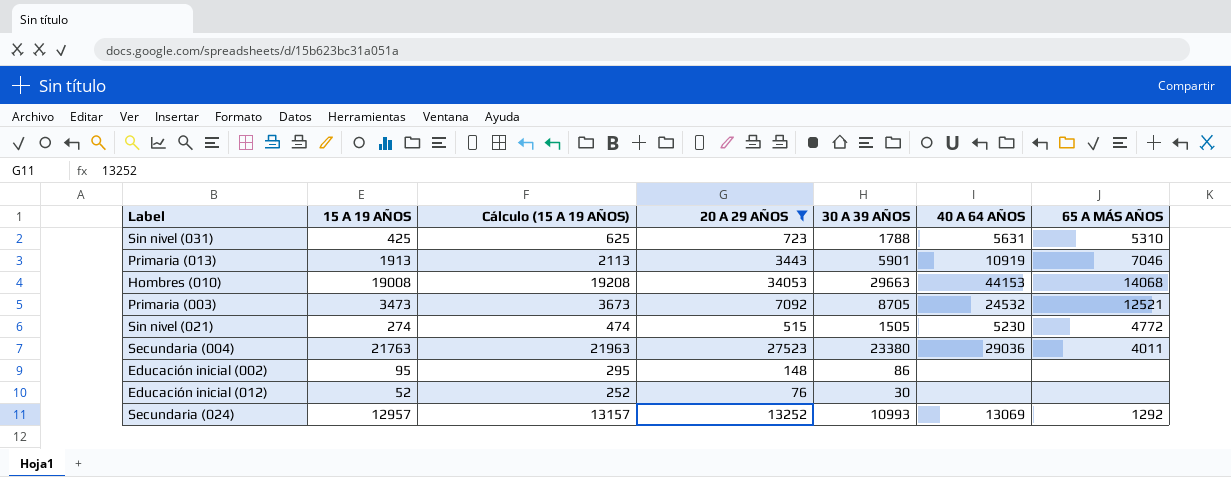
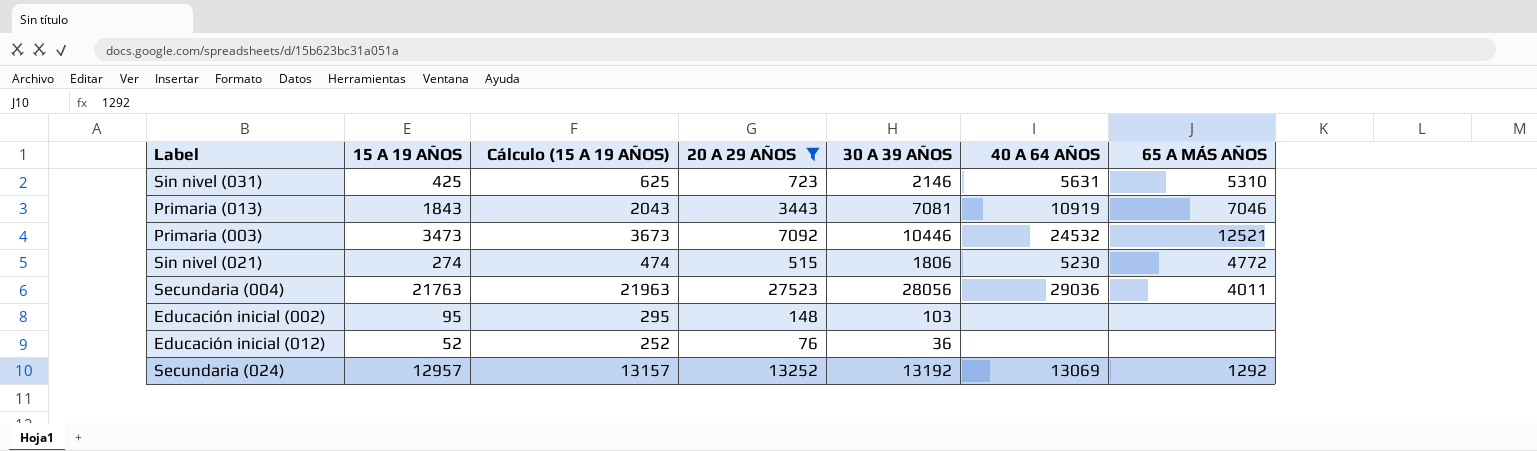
row Hombres (010): 19008 | 19208 | 34053 | 29663 | 44153 | 14068 -> none
Sin nivel (031) | 30 A 39 AÑOS: 1788 -> 2146
Primaria (013) | 15 A 19 AÑOS: 1913 -> 1843
Primaria (013) | Cálculo (15 A 19 AÑOS): 2113 -> 2043
Primaria (013) | 30 A 39 AÑOS: 5901 -> 7081
Primaria (003) | 30 A 39 AÑOS: 8705 -> 10446
Sin nivel (021) | 30 A 39 AÑOS: 1505 -> 1806
Secundaria (004) | 30 A 39 AÑOS: 23380 -> 28056
Educación inicial (002) | 30 A 39 AÑOS: 86 -> 103
Educación inicial (012) | 30 A 39 AÑOS: 30 -> 36
Secundaria (024) | 30 A 39 AÑOS: 10993 -> 13192

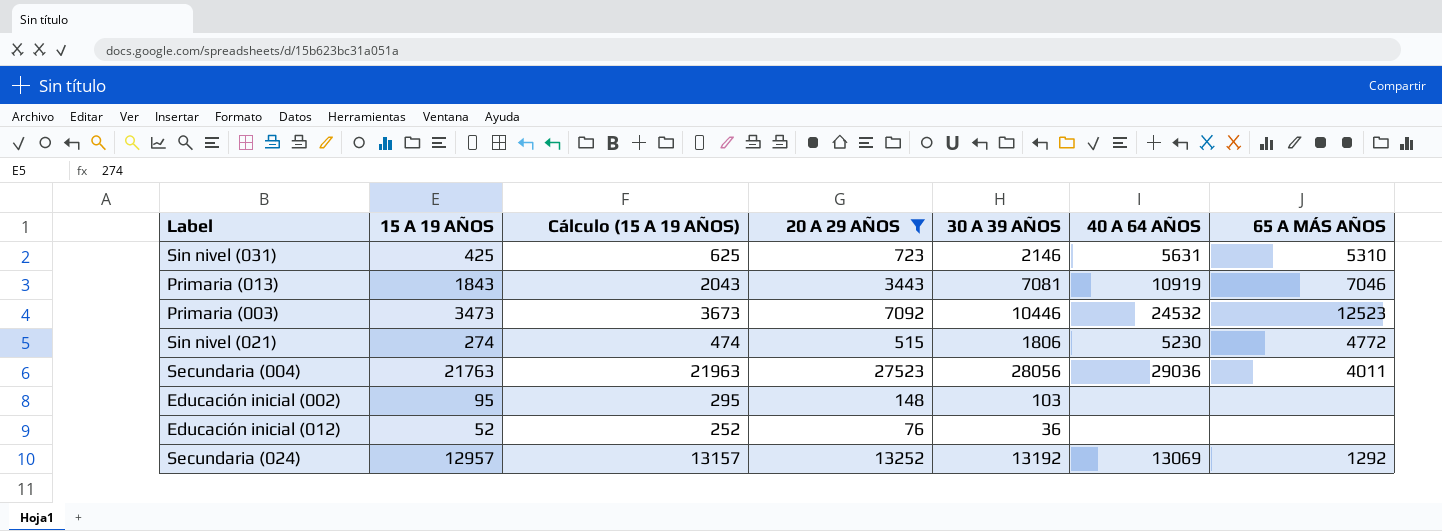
Primaria (003) | 65 A MÁS AÑOS: 12521 -> 12523

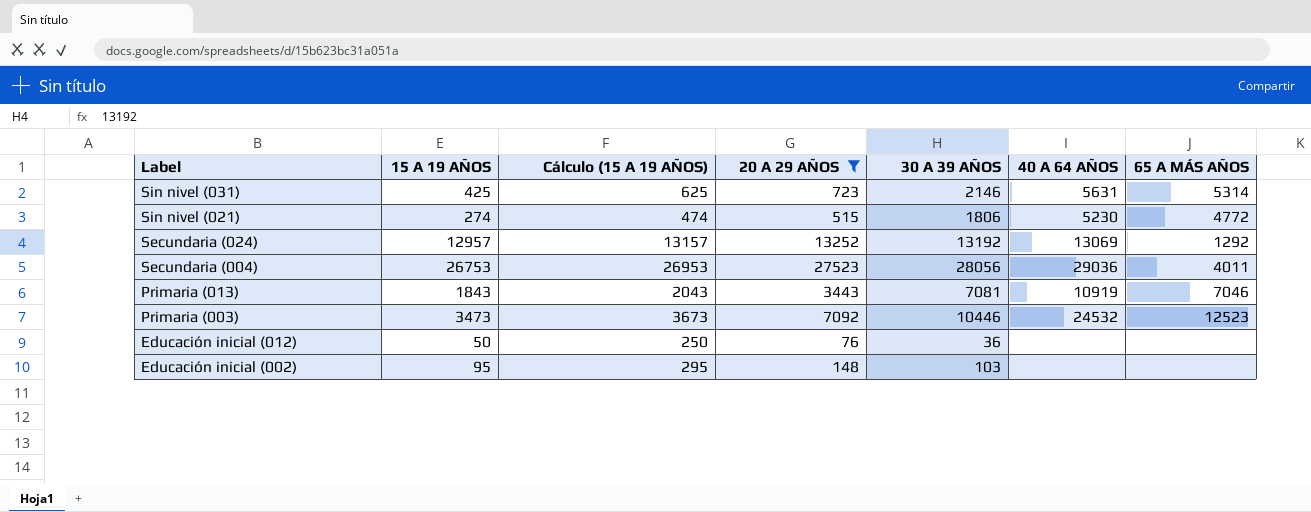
row order: none -> Label descending
Sin nivel (031) | 65 A MÁS AÑOS: 5310 -> 5314
Secundaria (004) | 15 A 19 AÑOS: 21763 -> 26753
Secundaria (004) | Cálculo (15 A 19 AÑOS): 21963 -> 26953
Educación inicial (012) | 15 A 19 AÑOS: 52 -> 50
Educación inicial (012) | Cálculo (15 A 19 AÑOS): 252 -> 250

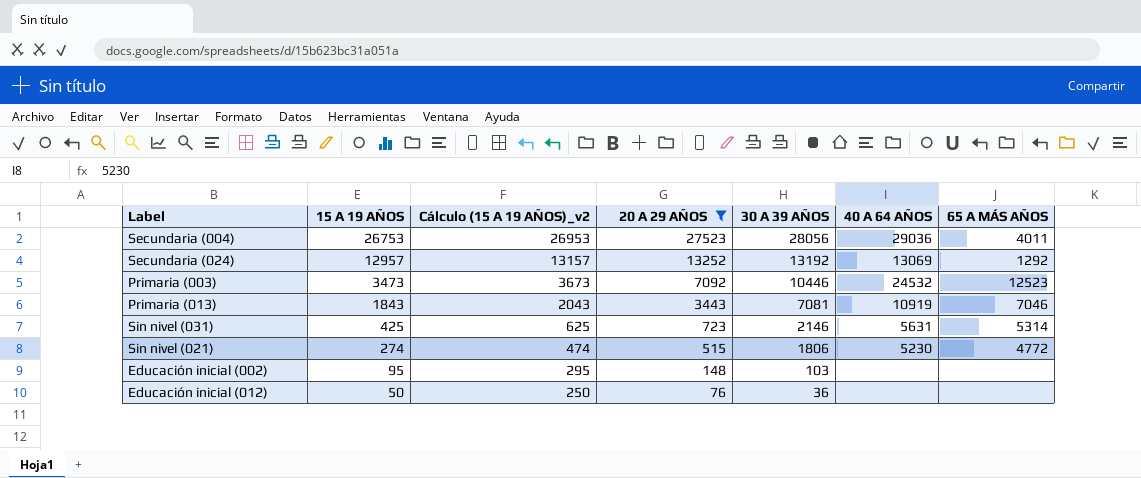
row order: Label descending -> 15 A 19 AÑOS descending
column name: Cálculo (15 A 19 AÑOS) -> Cálculo (15 A 19 AÑOS)_v2

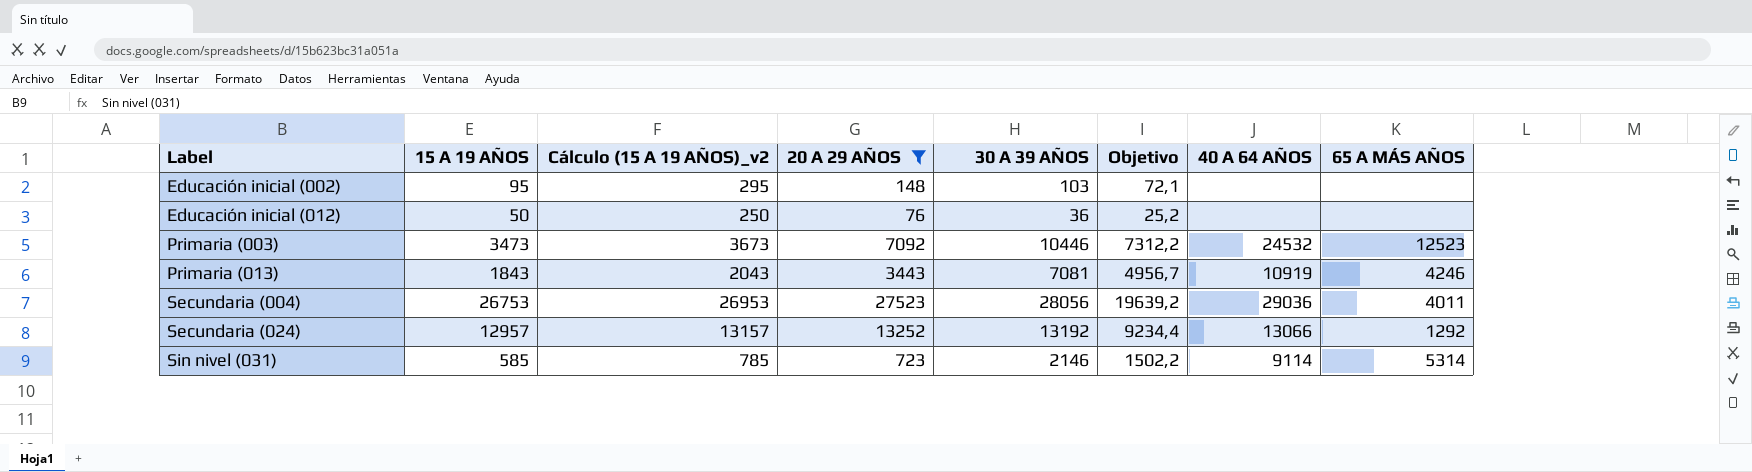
row order: 15 A 19 AÑOS descending -> Label ascending
column Objetivo | formula: none -> [30 A 39 AÑOS] * 0,7
row Sin nivel (021): 274 | 474 | 515 | 1806 | 5230 | 4772 -> none
Primaria (013) | 65 A MÁS AÑOS: 7046 -> 4246
Secundaria (024) | 40 A 64 AÑOS: 13069 -> 13066
Sin nivel (031) | 15 A 19 AÑOS: 425 -> 585
Sin nivel (031) | Cálculo (15 A 19 AÑOS)_v2: 625 -> 785
Sin nivel (031) | 40 A 64 AÑOS: 5631 -> 9114

